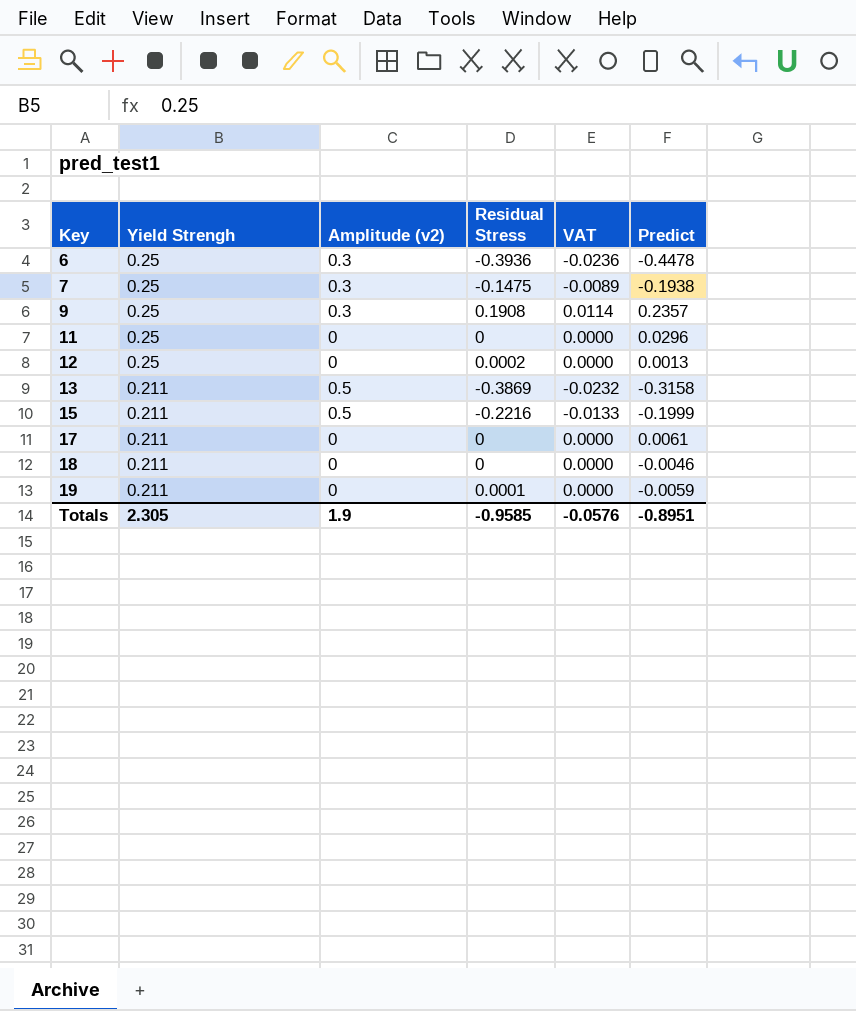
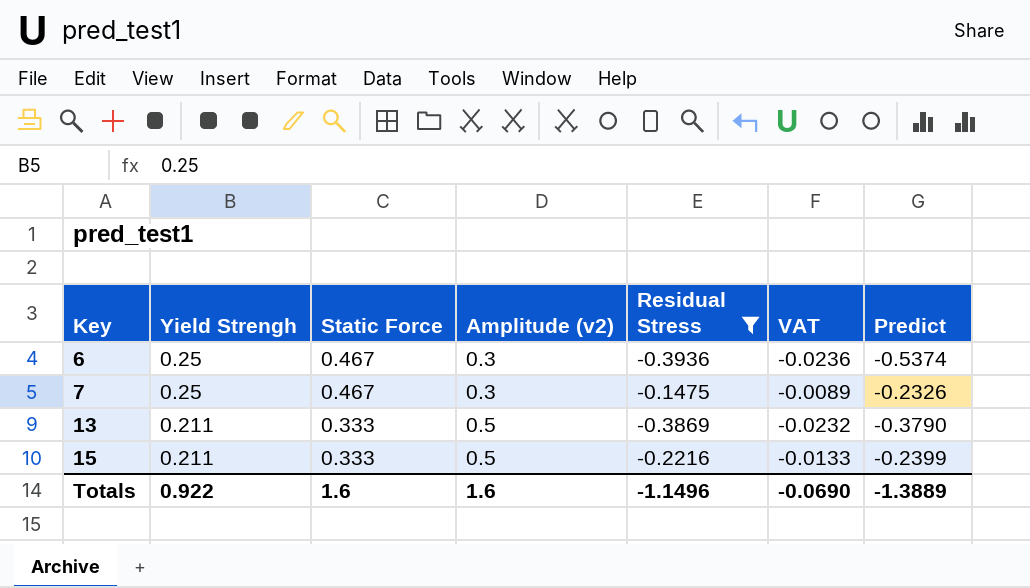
filter: none -> Residual Stress <= -0.1475
column Static Force | position: none -> 3
6 | Predict: -0.4478 -> -0.5374
7 | Predict: -0.1938 -> -0.2326
13 | Predict: -0.3158 -> -0.3790
15 | Predict: -0.1999 -> -0.2399
Totals | Yield Strengh: 2.305 -> 0.922
Totals | Amplitude (v2): 1.9 -> 1.6
Totals | Residual Stress: -0.9585 -> -1.1496
Totals | VAT: -0.0576 -> -0.0690
Totals | Predict: -0.8951 -> -1.3889

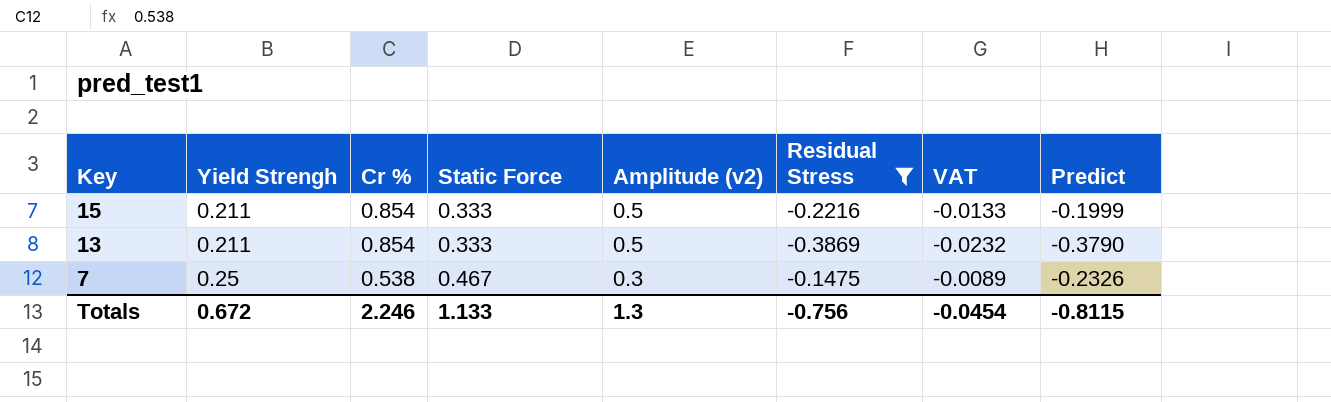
row order: Key ascending -> Key descending
column Cr % | position: none -> 3
row 6: 0.25 | 0.467 | 0.3 | -0.3936 | -0.0236 | -0.5374 -> none
15 | Predict: -0.2399 -> -0.1999
Totals | Yield Strengh: 0.922 -> 0.672
Totals | Static Force: 1.6 -> 1.133
Totals | Amplitude (v2): 1.6 -> 1.3
Totals | Residual Stress: -1.1496 -> -0.756
Totals | VAT: -0.0690 -> -0.0454
Totals | Predict: -1.3889 -> -0.8115

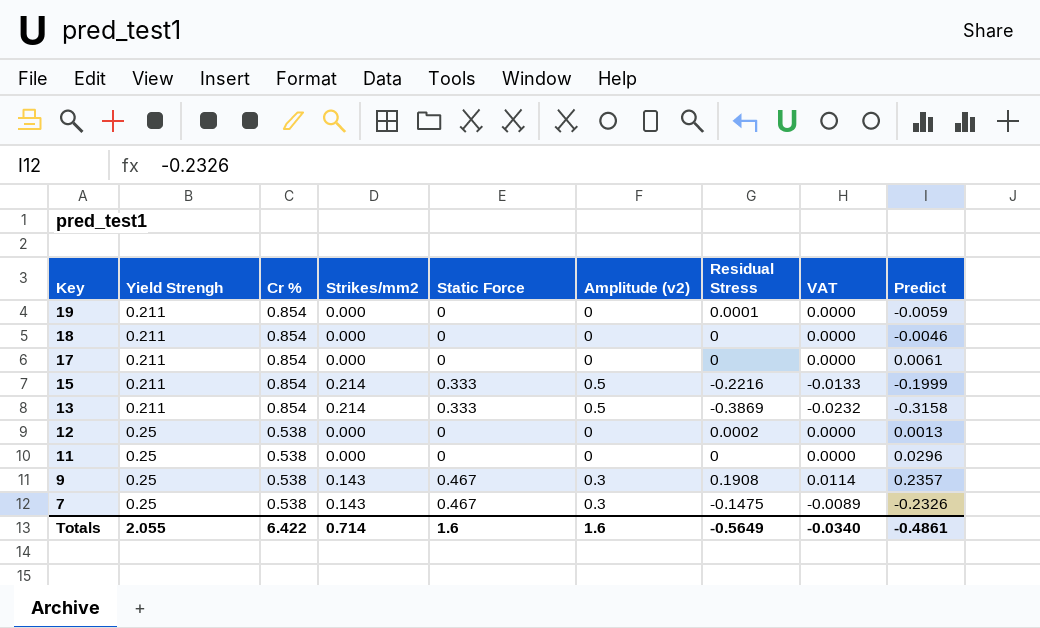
filter: Residual Stress <= -0.1475 -> none
column Strikes/mm2 | position: none -> 4
13 | Predict: -0.3790 -> -0.3158
Totals | Yield Strengh: 0.672 -> 2.055
Totals | Cr %: 2.246 -> 6.422
Totals | Static Force: 1.133 -> 1.6
Totals | Amplitude (v2): 1.3 -> 1.6
Totals | Residual Stress: -0.756 -> -0.5649
Totals | VAT: -0.0454 -> -0.0340
Totals | Predict: -0.8115 -> -0.4861

